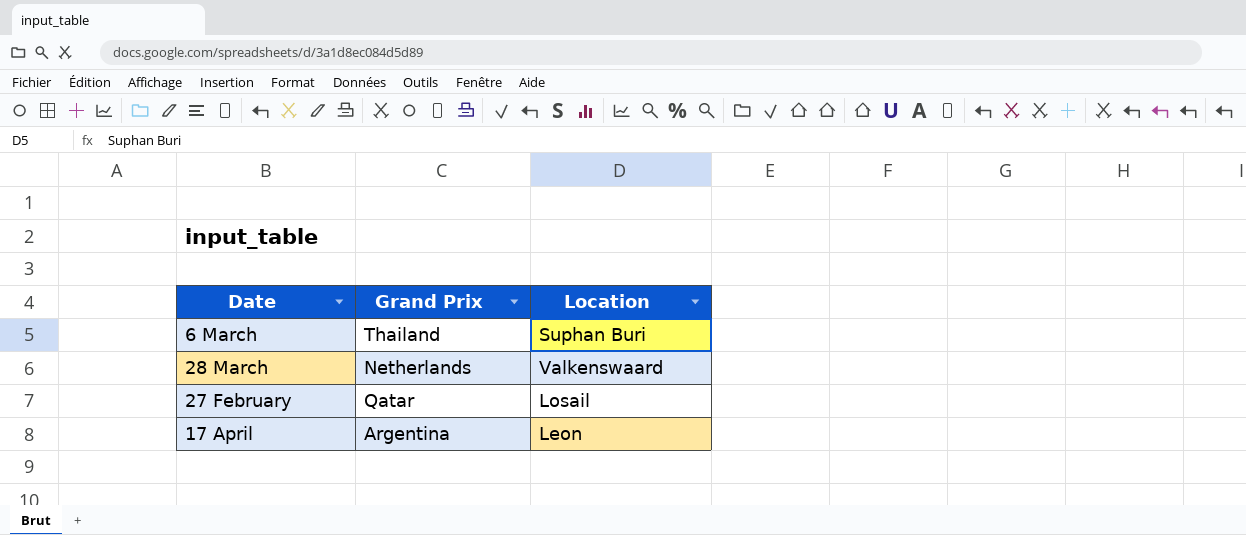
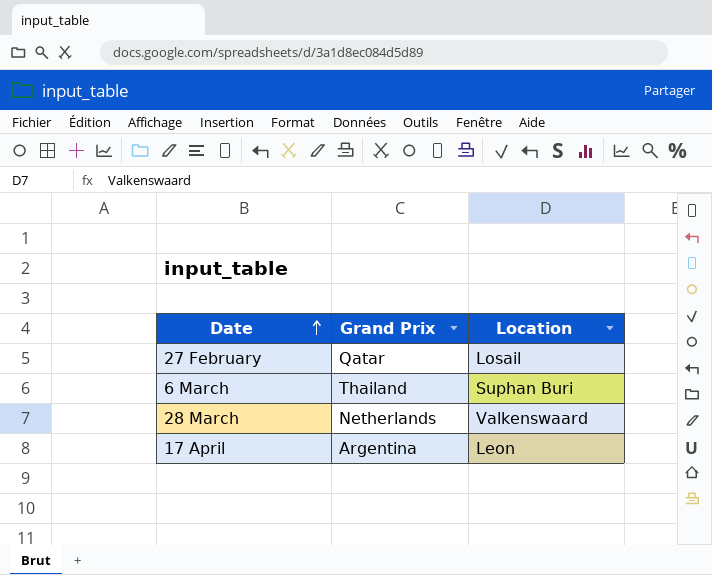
row order: none -> Date ascending

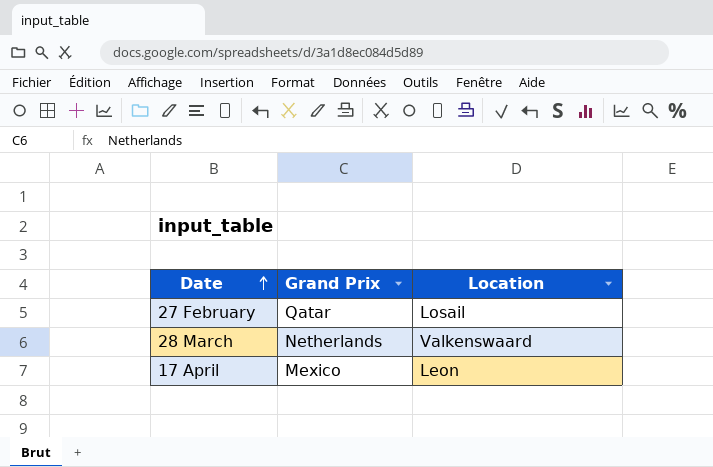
row 6 March: Thailand | Suphan Buri -> none
17 April | Grand Prix: Argentina -> Mexico

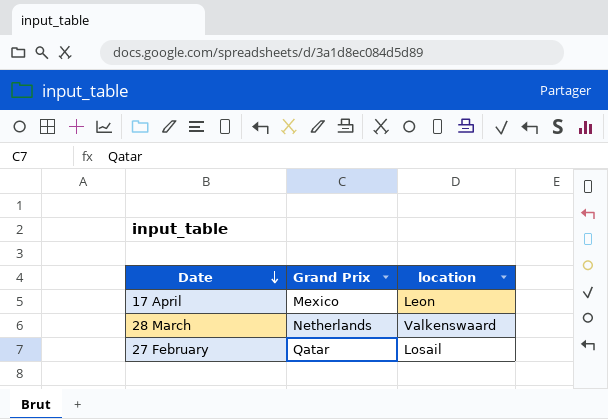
row order: Date ascending -> Date descending
column name: Location -> location

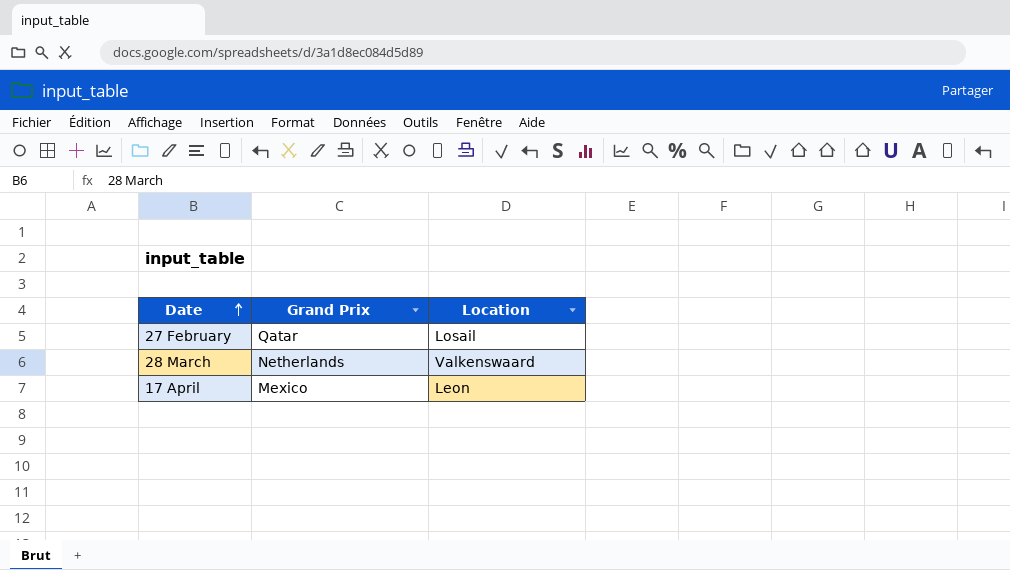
row order: Date descending -> Date ascending
column name: location -> Location

